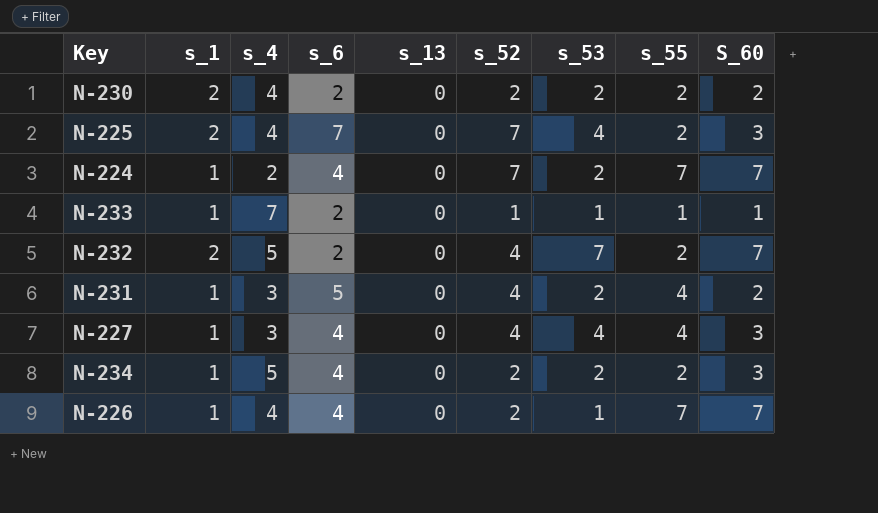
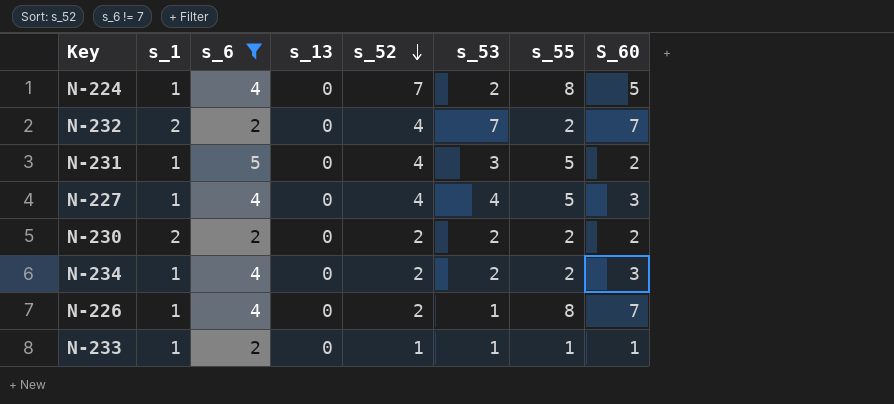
filter: none -> s_6 != 7
row order: none -> s_52 descending
column s_4 | position: 3 -> none
N-224 | s_55: 7 -> 8
N-224 | S_60: 7 -> 5
N-231 | s_53: 2 -> 3
N-231 | s_55: 4 -> 5
N-227 | s_55: 4 -> 5
N-226 | s_55: 7 -> 8

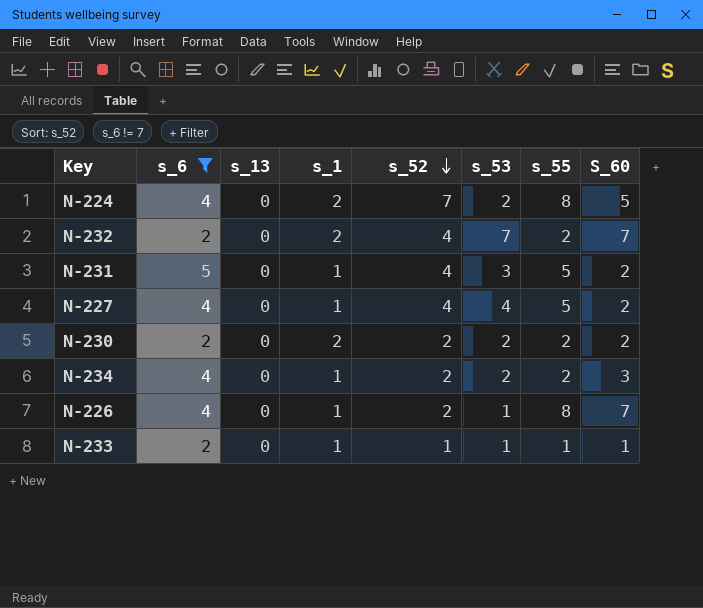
column s_1 | position: 2 -> 4
N-224 | s_1: 1 -> 2
N-227 | S_60: 3 -> 2

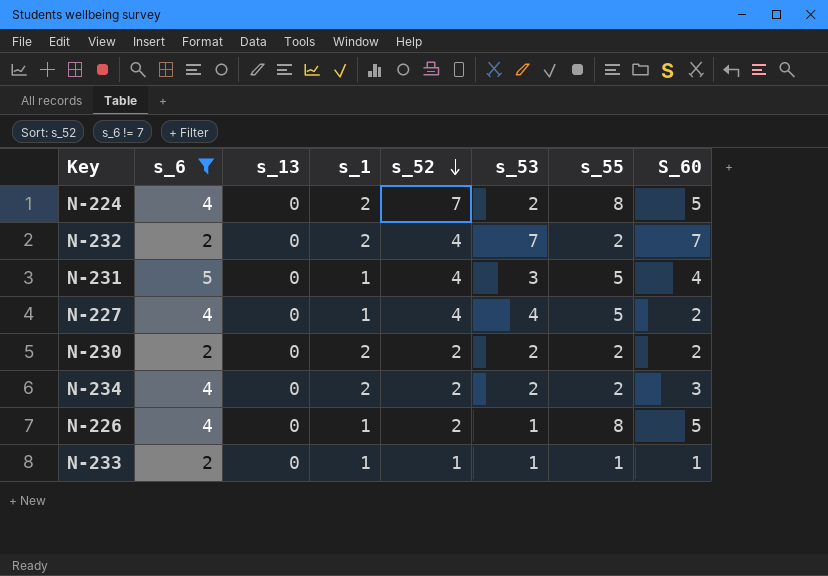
N-231 | S_60: 2 -> 4
N-234 | s_1: 1 -> 2
N-226 | S_60: 7 -> 5

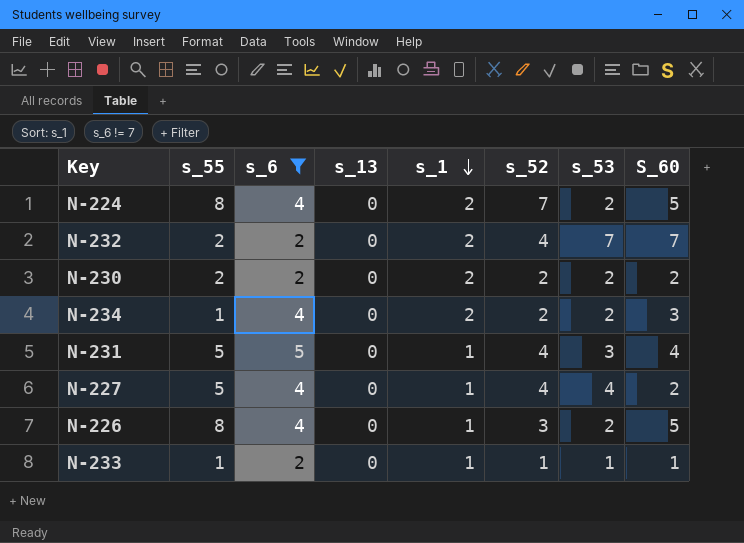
row order: s_52 descending -> s_1 descending
column s_55 | position: 7 -> 2
N-234 | s_55: 2 -> 1
N-226 | s_52: 2 -> 3
N-226 | s_53: 1 -> 2

